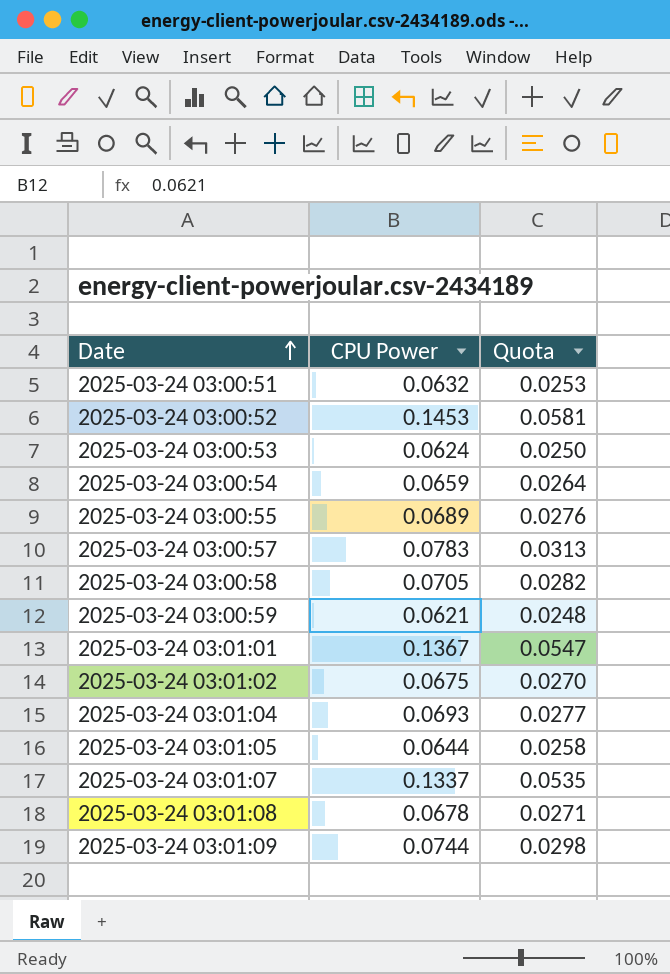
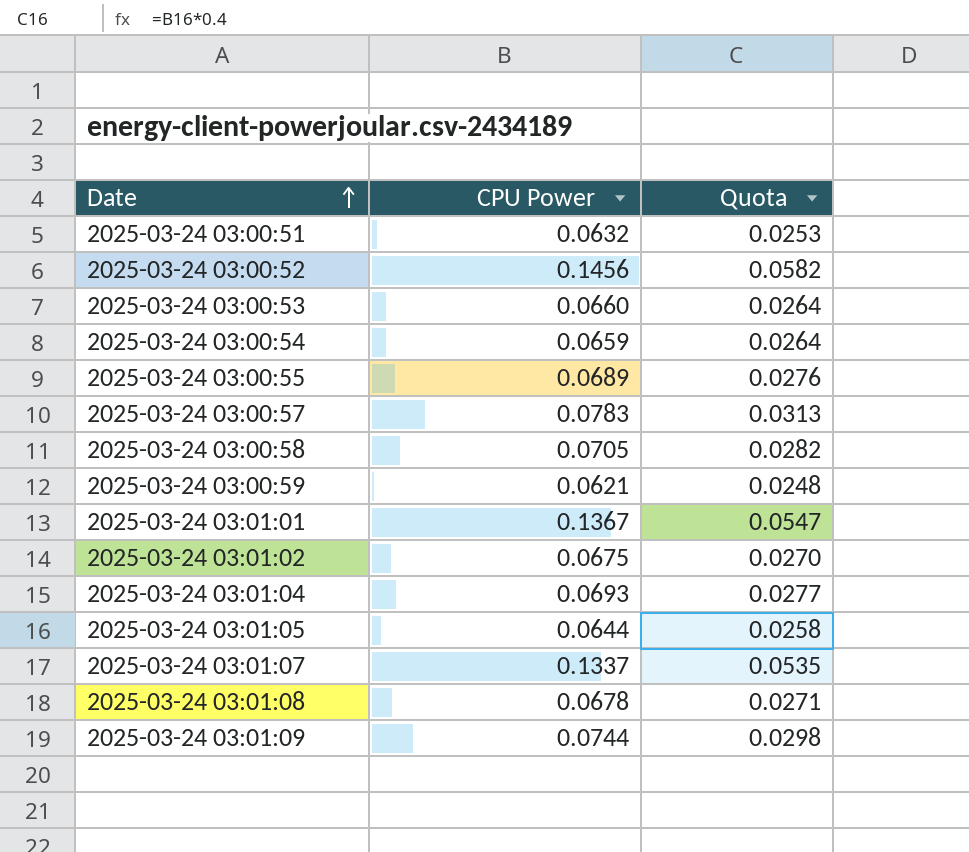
2025-03-24 03:00:52 | CPU Power: 0.1453 -> 0.1456
2025-03-24 03:00:52 | Quota: 0.0581 -> 0.0582
2025-03-24 03:00:53 | CPU Power: 0.0624 -> 0.0660
2025-03-24 03:00:53 | Quota: 0.0250 -> 0.0264

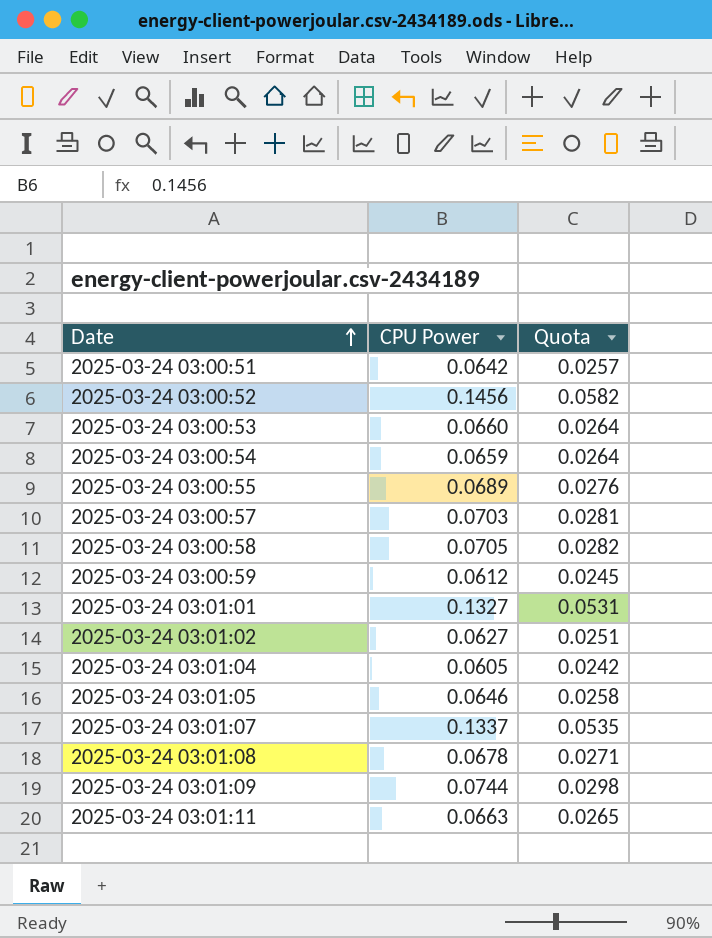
2025-03-24 03:00:51 | CPU Power: 0.0632 -> 0.0642
2025-03-24 03:00:51 | Quota: 0.0253 -> 0.0257
2025-03-24 03:00:57 | CPU Power: 0.0783 -> 0.0703
2025-03-24 03:00:57 | Quota: 0.0313 -> 0.0281
2025-03-24 03:00:59 | CPU Power: 0.0621 -> 0.0612
2025-03-24 03:00:59 | Quota: 0.0248 -> 0.0245
2025-03-24 03:01:01 | CPU Power: 0.1367 -> 0.1327
2025-03-24 03:01:01 | Quota: 0.0547 -> 0.0531
2025-03-24 03:01:02 | CPU Power: 0.0675 -> 0.0627
2025-03-24 03:01:02 | Quota: 0.0270 -> 0.0251
2025-03-24 03:01:04 | CPU Power: 0.0693 -> 0.0605
2025-03-24 03:01:04 | Quota: 0.0277 -> 0.0242
2025-03-24 03:01:05 | CPU Power: 0.0644 -> 0.0646
row 2025-03-24 03:01:11: none -> 0.0663 | 0.0265

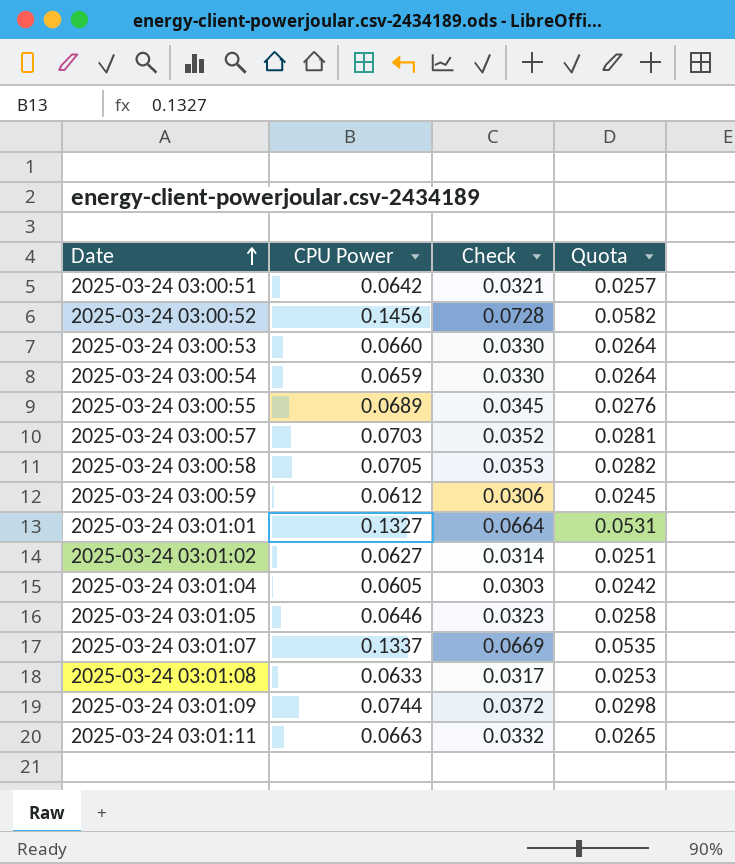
column Check | formula: none -> [CPU Power] * 0.5
2025-03-24 03:01:08 | CPU Power: 0.0678 -> 0.0633
2025-03-24 03:01:08 | Quota: 0.0271 -> 0.0253

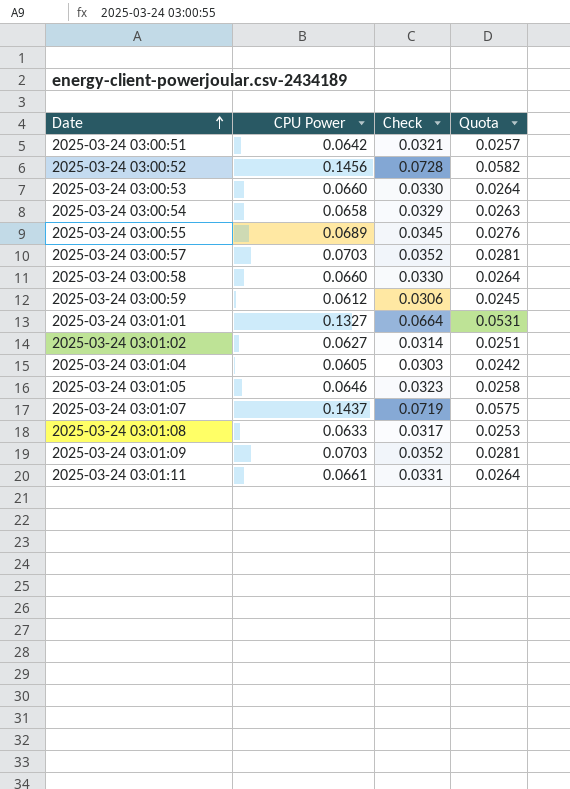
2025-03-24 03:00:54 | CPU Power: 0.0659 -> 0.0658
2025-03-24 03:00:54 | Check: 0.0330 -> 0.0329
2025-03-24 03:00:54 | Quota: 0.0264 -> 0.0263
2025-03-24 03:00:58 | CPU Power: 0.0705 -> 0.0660
2025-03-24 03:00:58 | Check: 0.0353 -> 0.0330
2025-03-24 03:00:58 | Quota: 0.0282 -> 0.0264
2025-03-24 03:01:07 | CPU Power: 0.1337 -> 0.1437
2025-03-24 03:01:07 | Check: 0.0669 -> 0.0719
2025-03-24 03:01:07 | Quota: 0.0535 -> 0.0575
2025-03-24 03:01:09 | CPU Power: 0.0744 -> 0.0703
2025-03-24 03:01:09 | Check: 0.0372 -> 0.0352
2025-03-24 03:01:09 | Quota: 0.0298 -> 0.0281
2025-03-24 03:01:11 | CPU Power: 0.0663 -> 0.0661
2025-03-24 03:01:11 | Check: 0.0332 -> 0.0331
2025-03-24 03:01:11 | Quota: 0.0265 -> 0.0264

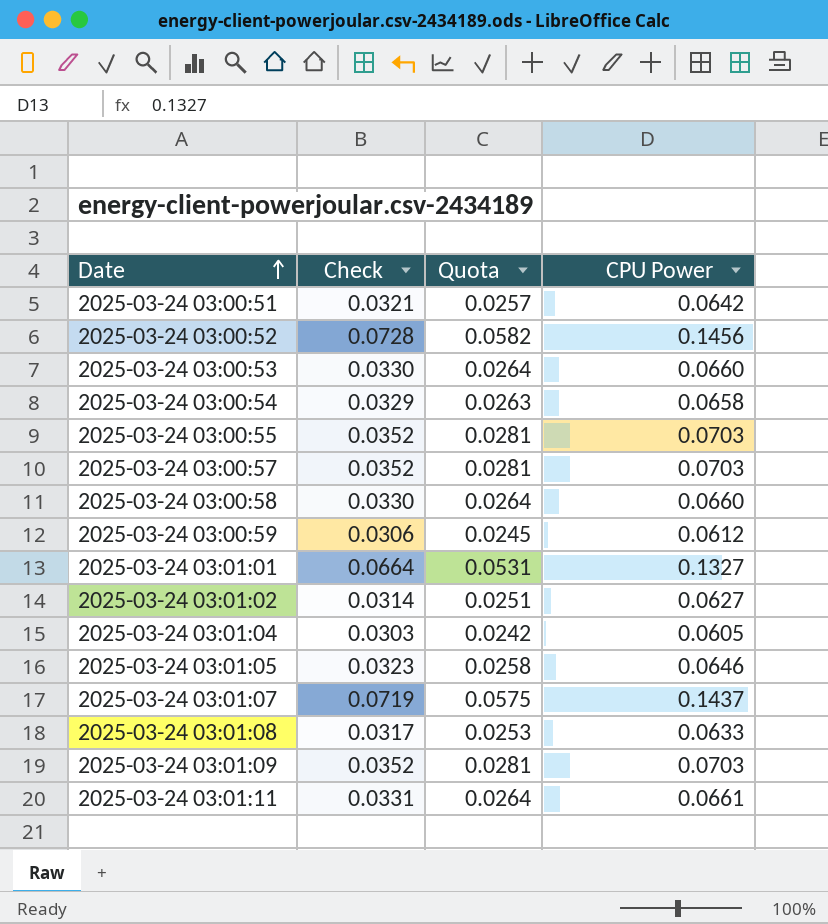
column CPU Power | position: 2 -> 4
2025-03-24 03:00:55 | Check: 0.0345 -> 0.0352
2025-03-24 03:00:55 | Quota: 0.0276 -> 0.0281
2025-03-24 03:00:55 | CPU Power: 0.0689 -> 0.0703

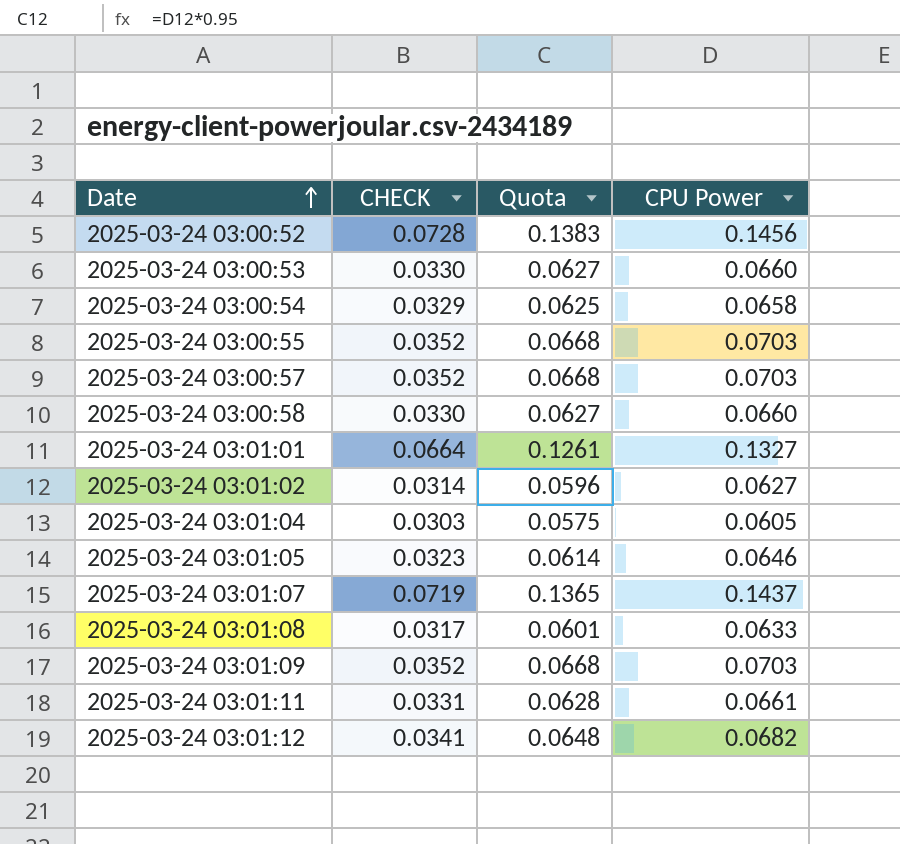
column name: Check -> CHECK
column Quota | formula: [CPU Power] * 0.4 -> [CPU Power] * 0.95
row 2025-03-24 03:00:51: 0.0321 | 0.0257 | 0.0642 -> none
row 2025-03-24 03:00:59: 0.0306 | 0.0245 | 0.0612 -> none
row 2025-03-24 03:01:12: none -> 0.0341 | 0.0648 | 0.0682

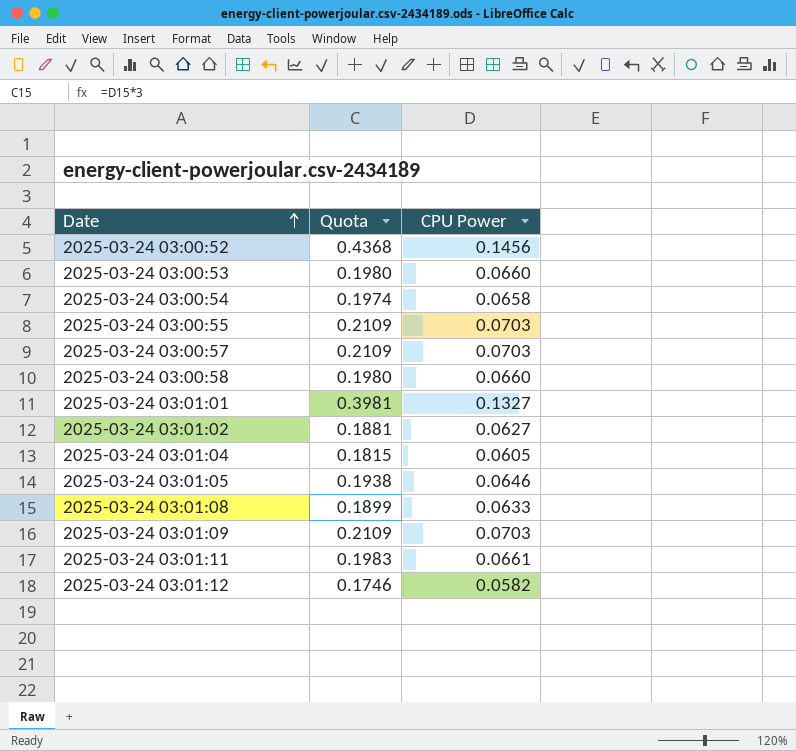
column CHECK | formula: [CPU Power] * 0.5 -> none
column Quota | formula: [CPU Power] * 0.95 -> [CPU Power] * 3
row 2025-03-24 03:01:07: 0.0719 | 0.1365 | 0.1437 -> none
2025-03-24 03:01:12 | CPU Power: 0.0682 -> 0.0582

